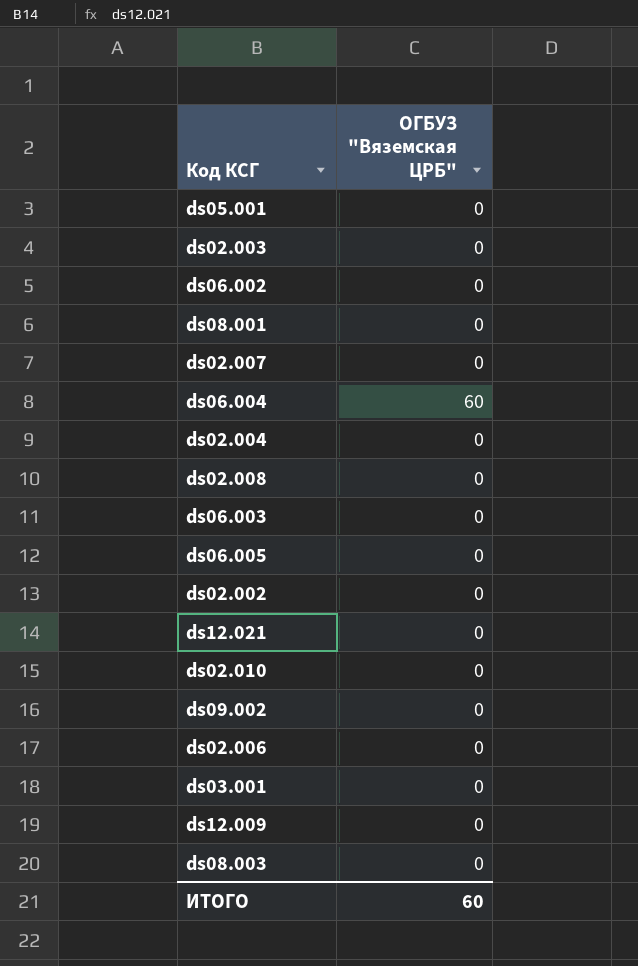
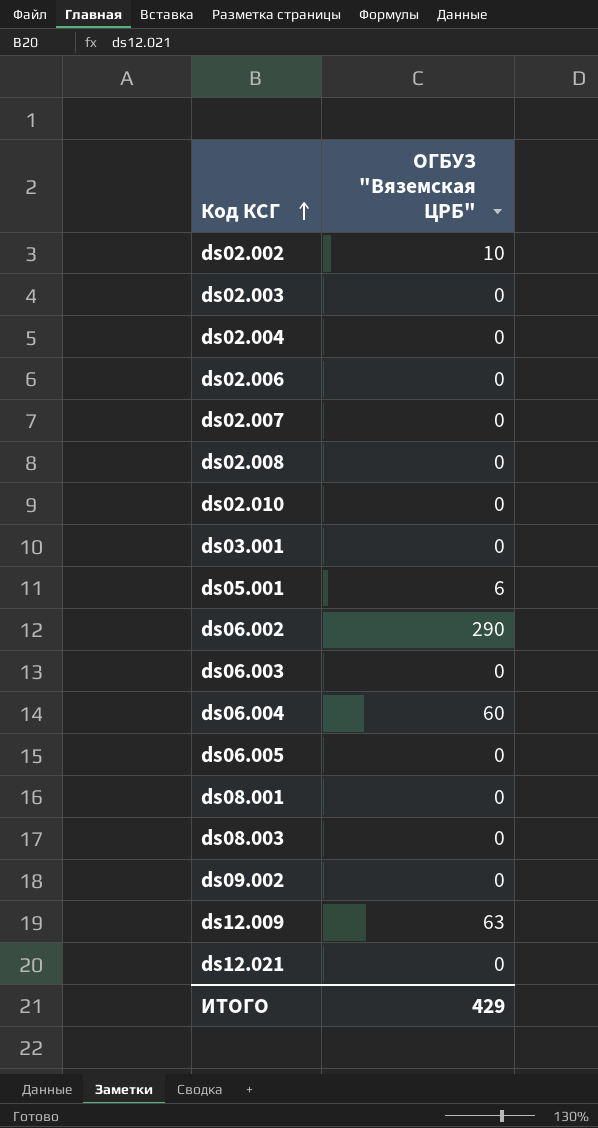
row order: none -> Код КСГ ascending
ds02.002 | ОГБУЗ "Вяземская ЦРБ": 0 -> 10
ds05.001 | ОГБУЗ "Вяземская ЦРБ": 0 -> 6
ds06.002 | ОГБУЗ "Вяземская ЦРБ": 0 -> 290
ds12.009 | ОГБУЗ "Вяземская ЦРБ": 0 -> 63
ИТОГО | ОГБУЗ "Вяземская ЦРБ": 60 -> 429

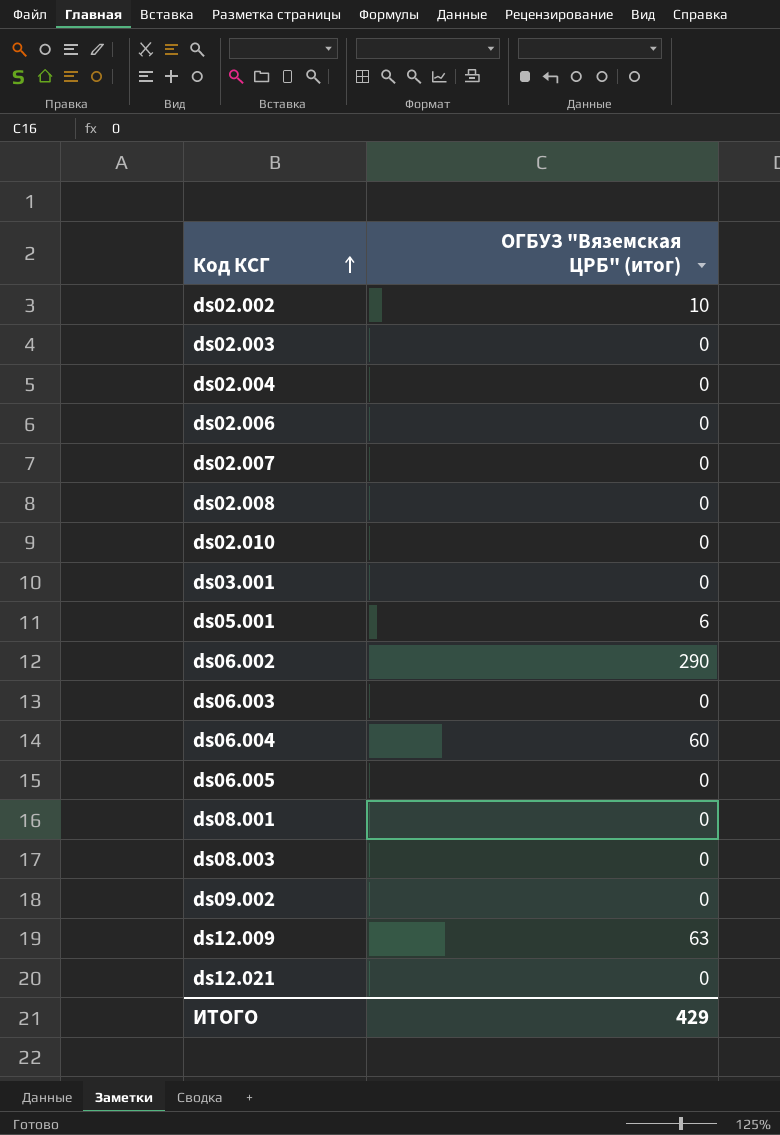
column name: ОГБУЗ "Вяземская ЦРБ" -> ОГБУЗ "Вяземская ЦРБ" (итог)

